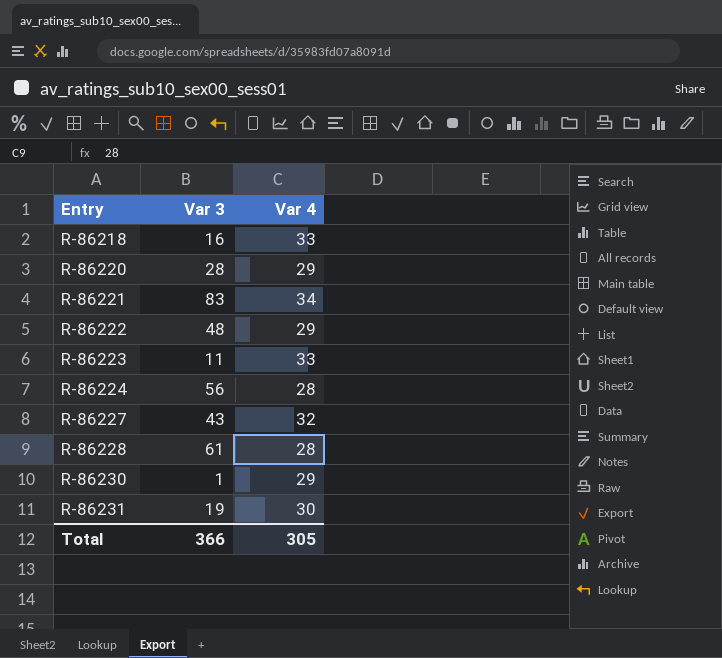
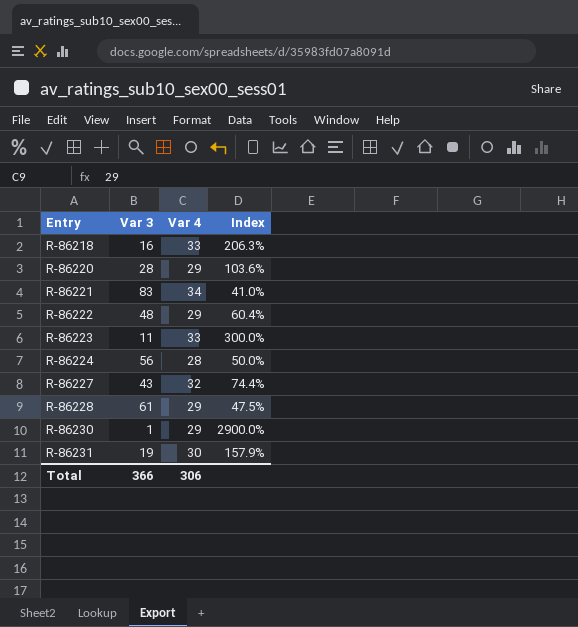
column Index | formula: none -> [Var 4] / [Var 3]
R-86228 | Var 4: 28 -> 29
Total | Var 4: 305 -> 306

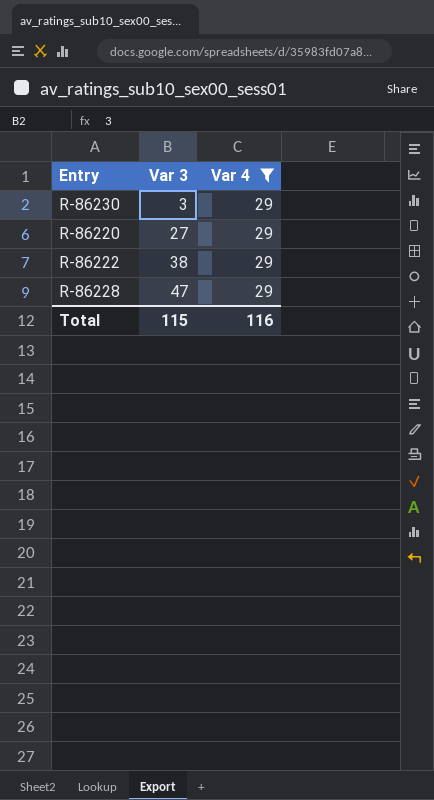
filter: none -> Var 4 = 29
row order: Entry ascending -> Var 3 ascending
column Index | formula: [Var 4] / [Var 3] -> none
R-86230 | Var 3: 1 -> 3
R-86220 | Var 3: 28 -> 27
R-86222 | Var 3: 48 -> 38
R-86228 | Var 3: 61 -> 47
Total | Var 3: 366 -> 115
Total | Var 4: 306 -> 116

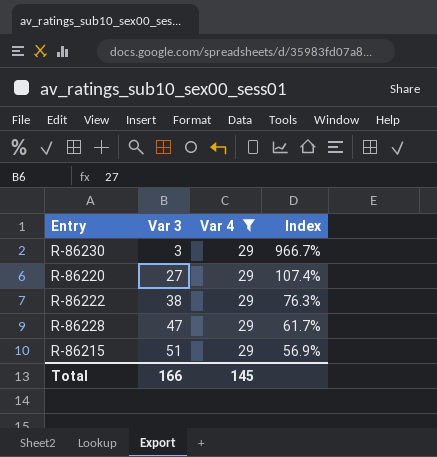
column Index | formula: none -> [Var 4] / [Var 3]
row R-86215: none -> 51 | 29 | 56.9%
Total | Var 3: 115 -> 166
Total | Var 4: 116 -> 145

